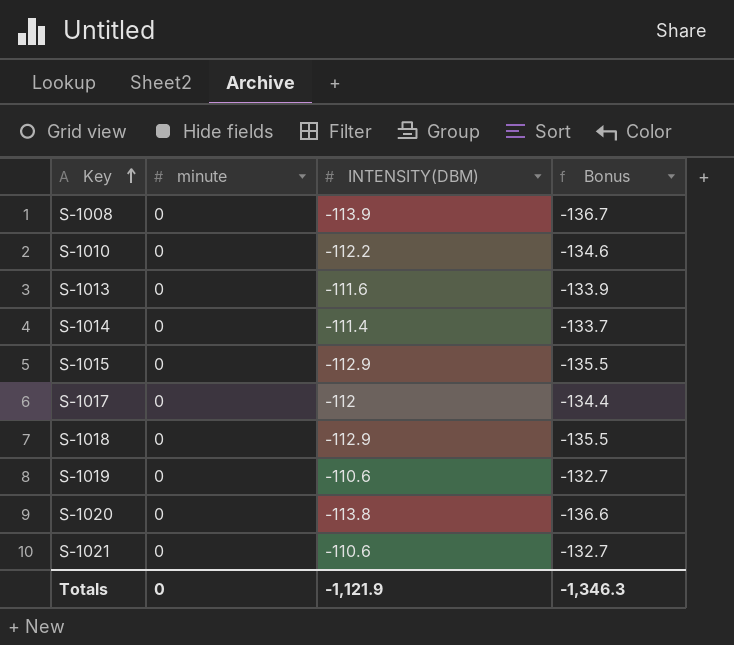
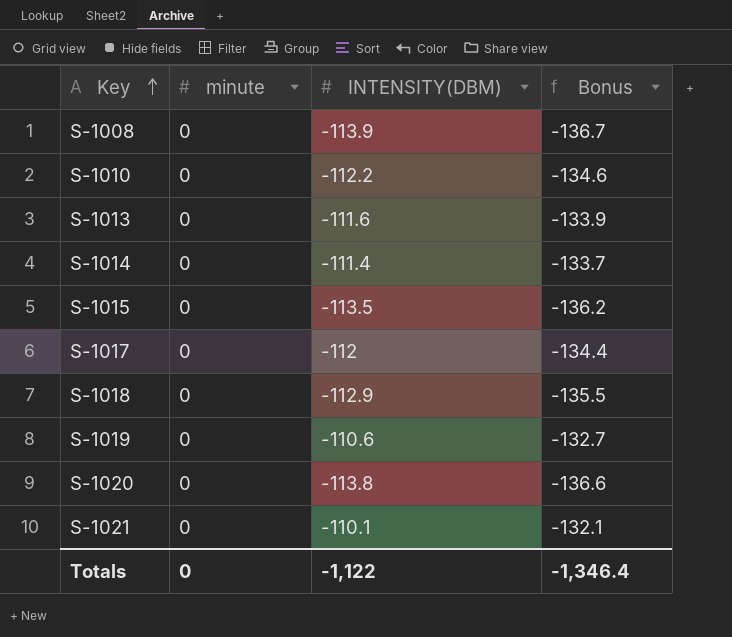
S-1015 | INTENSITY(DBM): -112.9 -> -113.5
S-1015 | Bonus: -135.5 -> -136.2
S-1021 | INTENSITY(DBM): -110.6 -> -110.1
S-1021 | Bonus: -132.7 -> -132.1
Totals | INTENSITY(DBM): -1,121.9 -> -1,122
Totals | Bonus: -1,346.3 -> -1,346.4

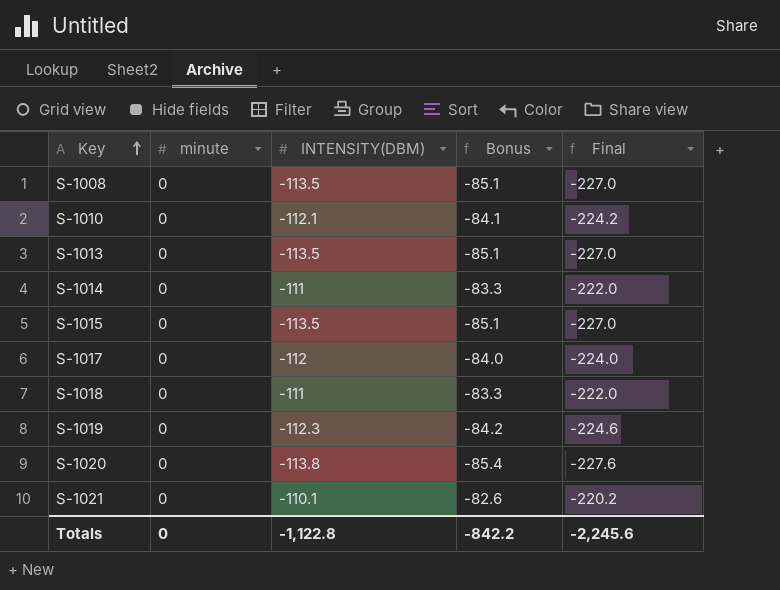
column Bonus | formula: [INTENSITY(DBM)] * 1.2 -> [INTENSITY(DBM)] * 0.75
column Final | formula: none -> [INTENSITY(DBM)] * 2
S-1008 | INTENSITY(DBM): -113.9 -> -113.5
S-1010 | INTENSITY(DBM): -112.2 -> -112.1
S-1013 | INTENSITY(DBM): -111.6 -> -113.5
S-1014 | INTENSITY(DBM): -111.4 -> -111
S-1018 | INTENSITY(DBM): -112.9 -> -111
S-1019 | INTENSITY(DBM): -110.6 -> -112.3
Totals | INTENSITY(DBM): -1,122 -> -1,122.8
Totals | Bonus: -1,346.4 -> -842.2

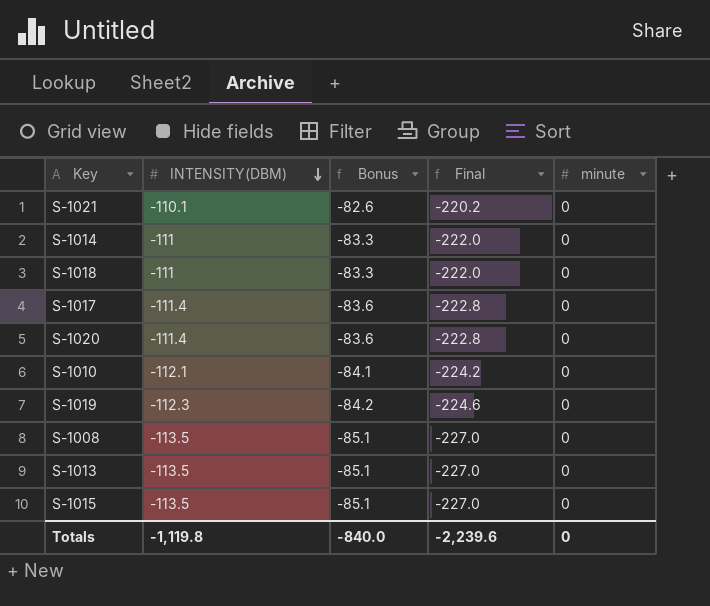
row order: Key ascending -> INTENSITY(DBM) descending
column minute | position: 2 -> 5
S-1017 | INTENSITY(DBM): -112 -> -111.4
S-1017 | Bonus: -84.0 -> -83.6
S-1017 | Final: -224.0 -> -222.8
S-1020 | INTENSITY(DBM): -113.8 -> -111.4
S-1020 | Bonus: -85.4 -> -83.6
S-1020 | Final: -227.6 -> -222.8
Totals | INTENSITY(DBM): -1,122.8 -> -1,119.8
Totals | Bonus: -842.2 -> -840.0
Totals | Final: -2,245.6 -> -2,239.6

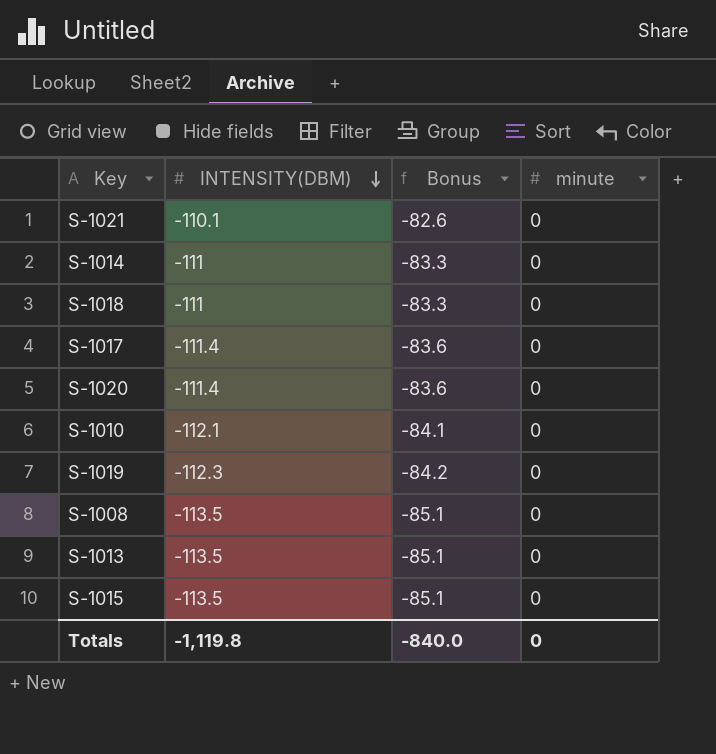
column Final | formula: [INTENSITY(DBM)] * 2 -> none

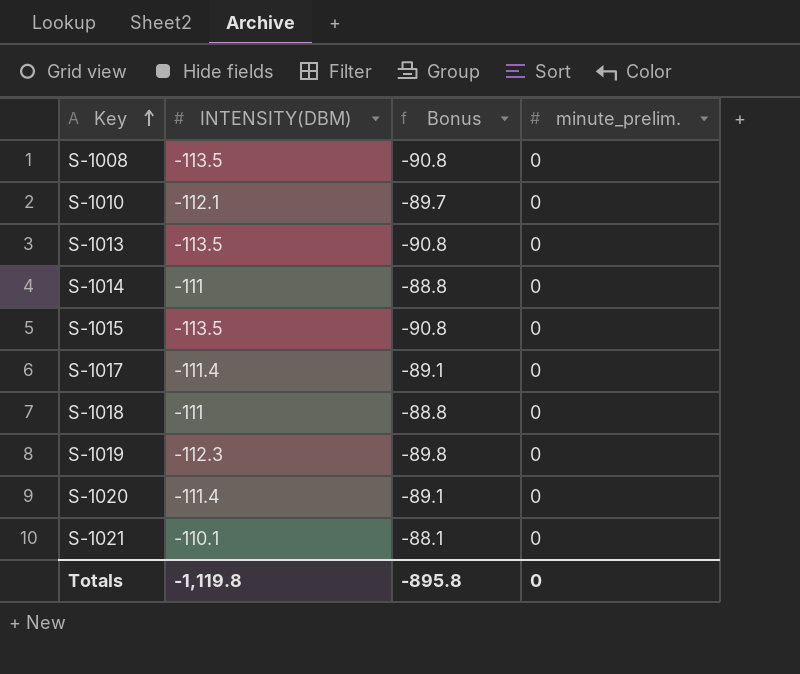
row order: INTENSITY(DBM) descending -> Key ascending
column Bonus | formula: [INTENSITY(DBM)] * 0.75 -> [INTENSITY(DBM)] * 0.8
column name: minute -> minute_prelim.
Totals | Bonus: -840.0 -> -895.8

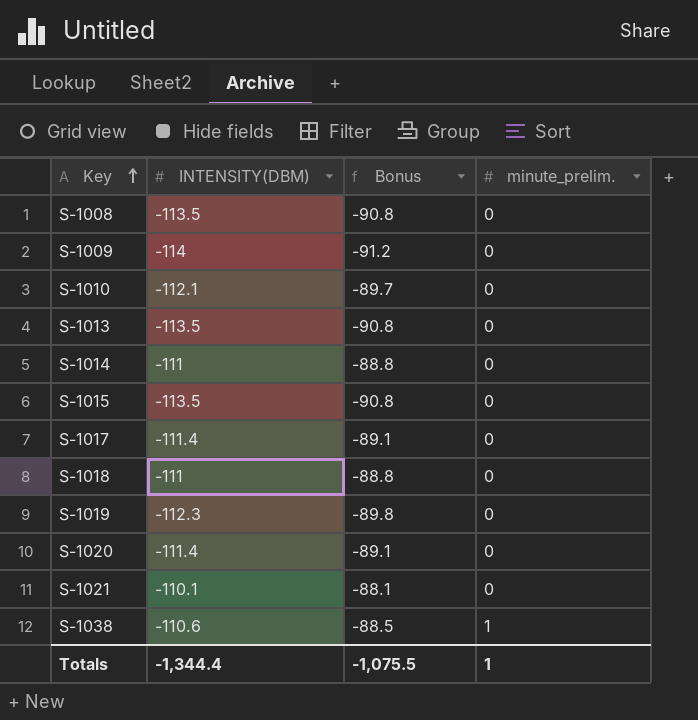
row S-1009: none -> -114 | -91.2 | 0
row S-1038: none -> -110.6 | -88.5 | 1
Totals | INTENSITY(DBM): -1,119.8 -> -1,344.4
Totals | Bonus: -895.8 -> -1,075.5
Totals | minute_prelim.: 0 -> 1

